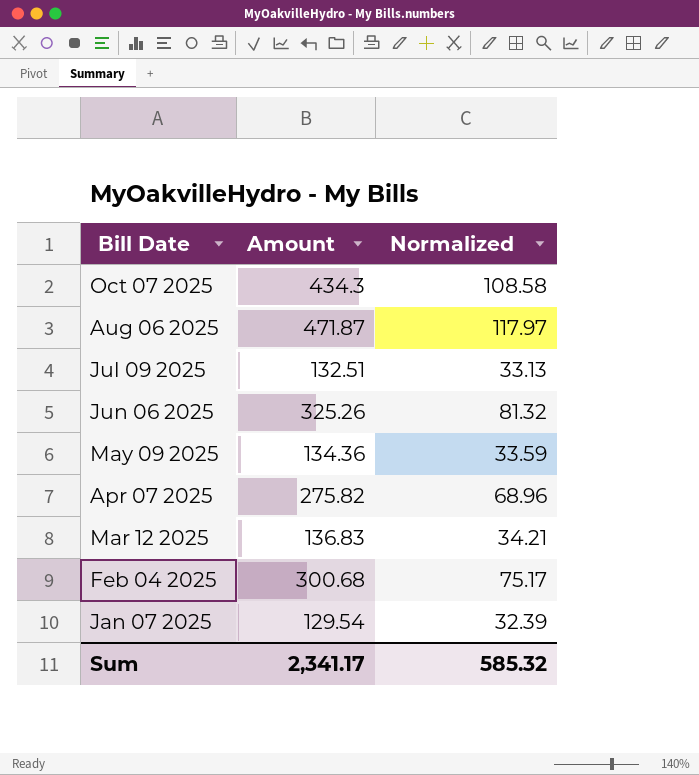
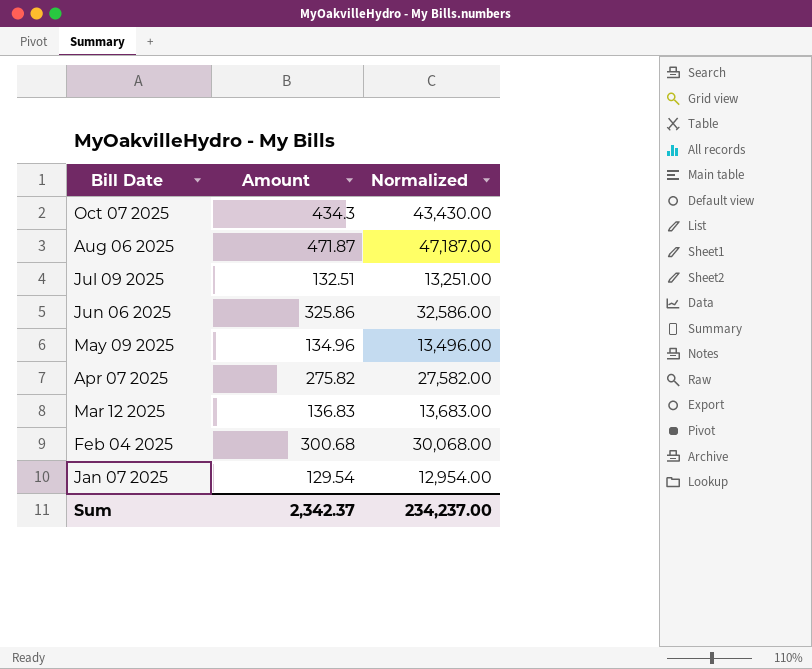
column Normalized | formula: [Amount] * 0.25 -> [Amount] * 100
Jun 06 2025 | Amount: 325.26 -> 325.86
May 09 2025 | Amount: 134.36 -> 134.96
Sum | Amount: 2,341.17 -> 2,342.37
Sum | Normalized: 585.32 -> 234,237.00

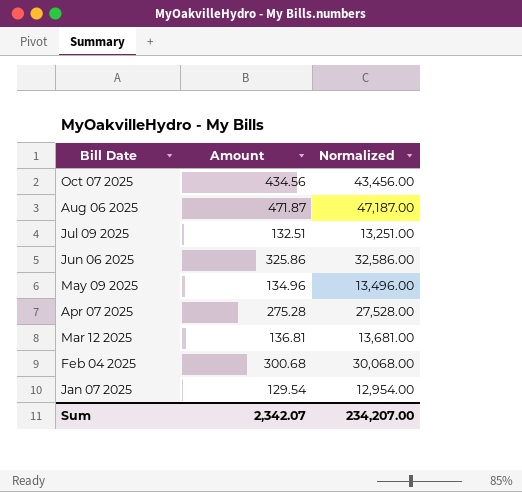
Oct 07 2025 | Amount: 434.3 -> 434.56
Oct 07 2025 | Normalized: 43,430.00 -> 43,456.00
Apr 07 2025 | Amount: 275.82 -> 275.28
Apr 07 2025 | Normalized: 27,582.00 -> 27,528.00
Mar 12 2025 | Amount: 136.83 -> 136.81
Mar 12 2025 | Normalized: 13,683.00 -> 13,681.00
Sum | Amount: 2,342.37 -> 2,342.07
Sum | Normalized: 234,237.00 -> 234,207.00

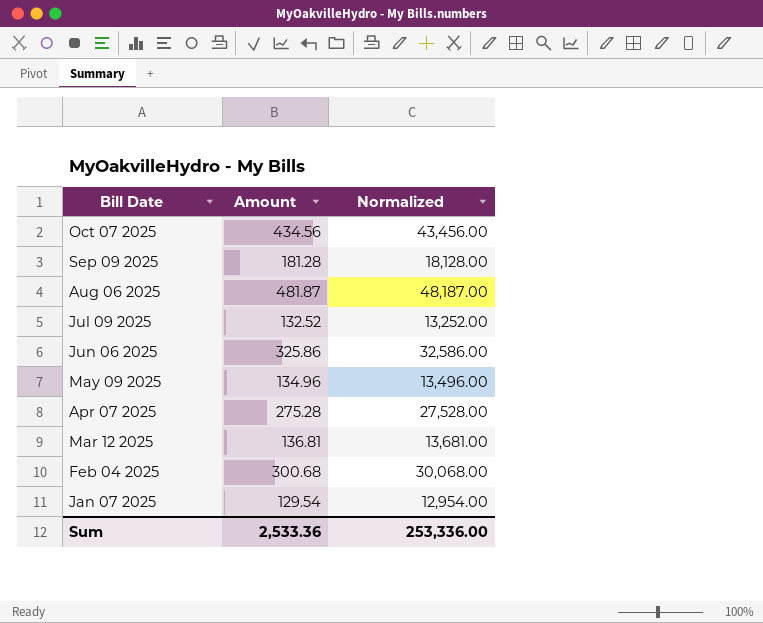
row Sep 09 2025: none -> 181.28 | 18,128.00
Aug 06 2025 | Amount: 471.87 -> 481.87
Aug 06 2025 | Normalized: 47,187.00 -> 48,187.00
Jul 09 2025 | Amount: 132.51 -> 132.52
Jul 09 2025 | Normalized: 13,251.00 -> 13,252.00
Sum | Amount: 2,342.07 -> 2,533.36
Sum | Normalized: 234,207.00 -> 253,336.00

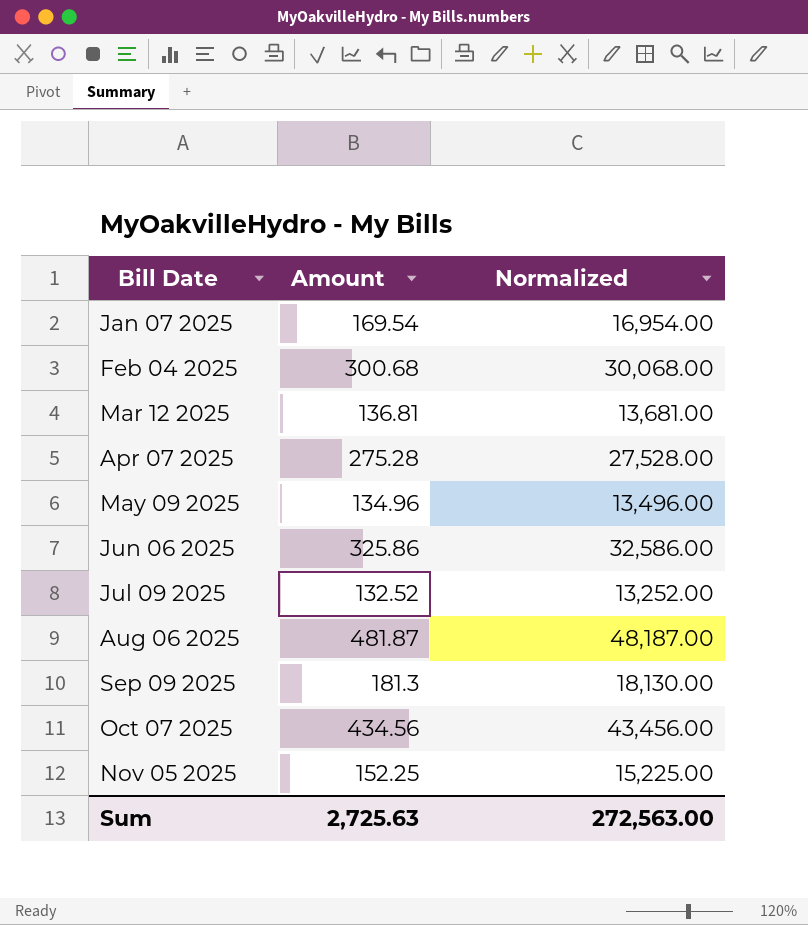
row order: Bill Date descending -> Bill Date ascending
Jan 07 2025 | Amount: 129.54 -> 169.54
Jan 07 2025 | Normalized: 12,954.00 -> 16,954.00
Sep 09 2025 | Amount: 181.28 -> 181.3
Sep 09 2025 | Normalized: 18,128.00 -> 18,130.00
row Nov 05 2025: none -> 152.25 | 15,225.00
Sum | Amount: 2,533.36 -> 2,725.63
Sum | Normalized: 253,336.00 -> 272,563.00

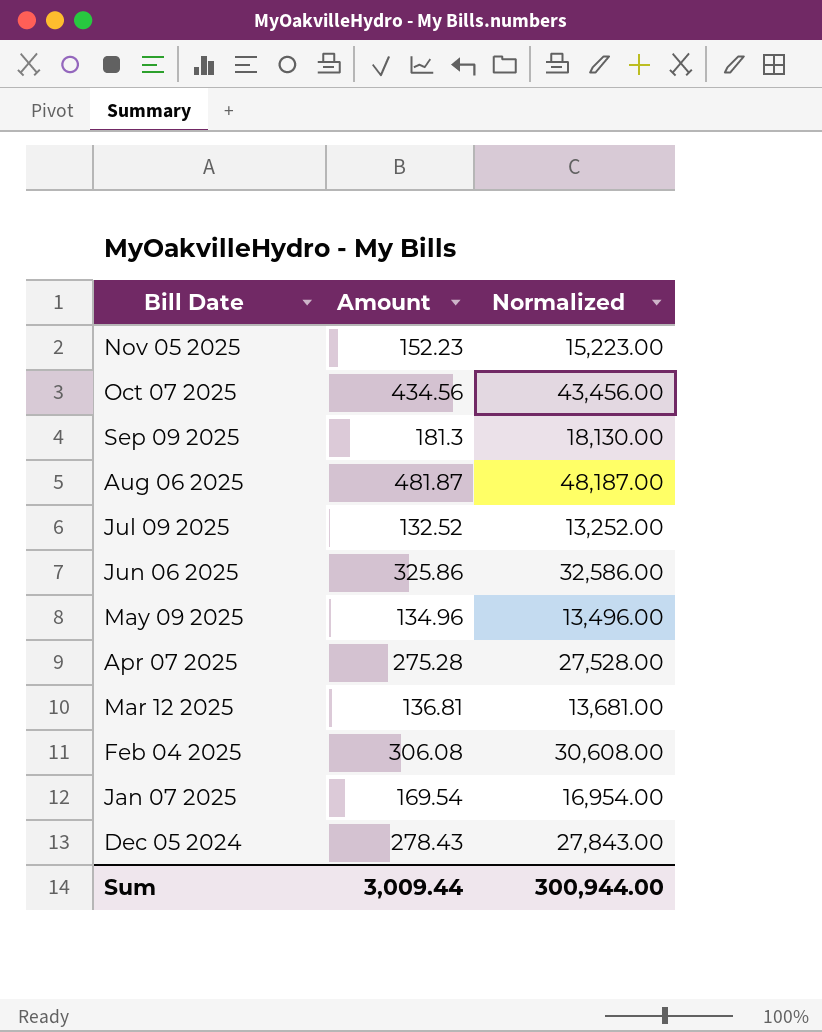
row order: Bill Date ascending -> Bill Date descending
Nov 05 2025 | Amount: 152.25 -> 152.23
Nov 05 2025 | Normalized: 15,225.00 -> 15,223.00
Feb 04 2025 | Amount: 300.68 -> 306.08
Feb 04 2025 | Normalized: 30,068.00 -> 30,608.00
row Dec 05 2024: none -> 278.43 | 27,843.00
Sum | Amount: 2,725.63 -> 3,009.44
Sum | Normalized: 272,563.00 -> 300,944.00

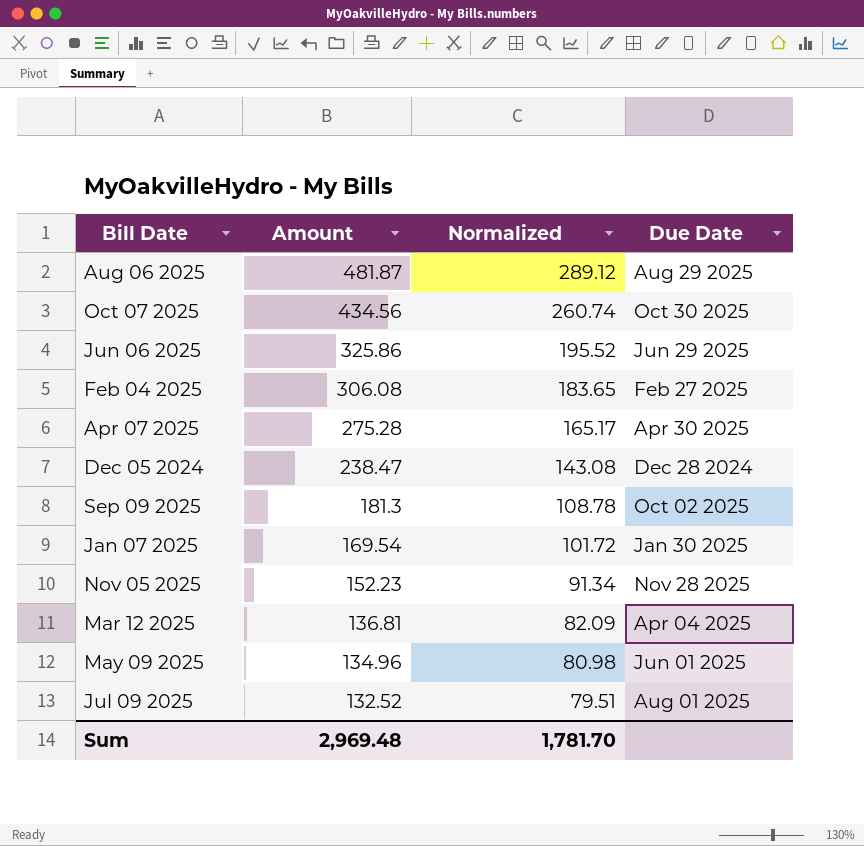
row order: Bill Date descending -> Amount descending
column Normalized | formula: [Amount] * 100 -> [Amount] * 0.6
column Due Date | position: none -> 4
Dec 05 2024 | Amount: 278.43 -> 238.47
Sum | Amount: 3,009.44 -> 2,969.48
Sum | Normalized: 300,944.00 -> 1,781.70

